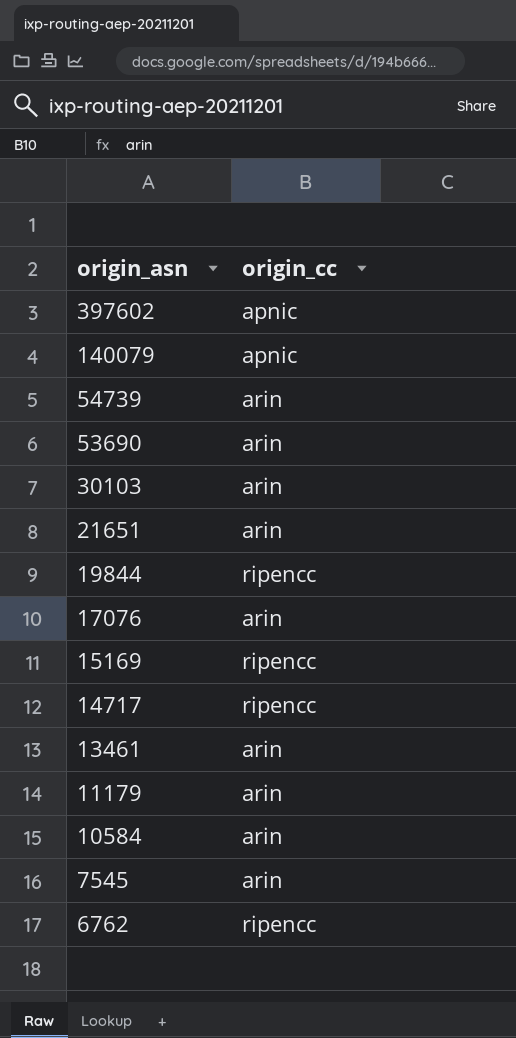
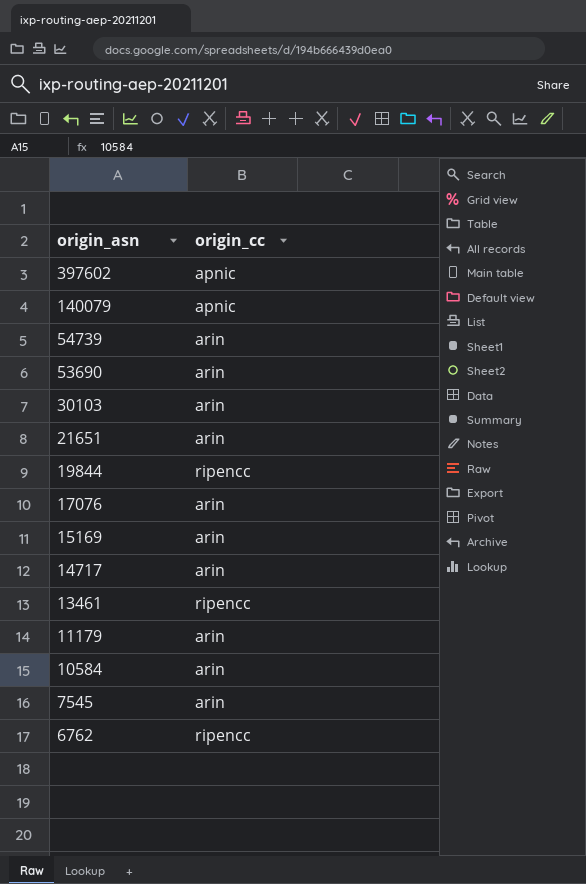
15169 | origin_cc: ripencc -> arin
14717 | origin_cc: ripencc -> arin
13461 | origin_cc: arin -> ripencc

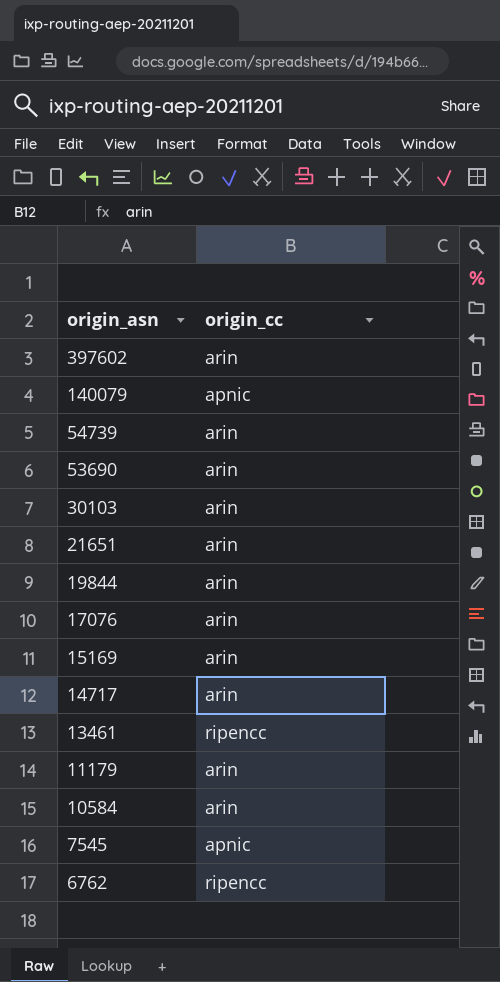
397602 | origin_cc: apnic -> arin
19844 | origin_cc: ripencc -> arin
7545 | origin_cc: arin -> apnic

